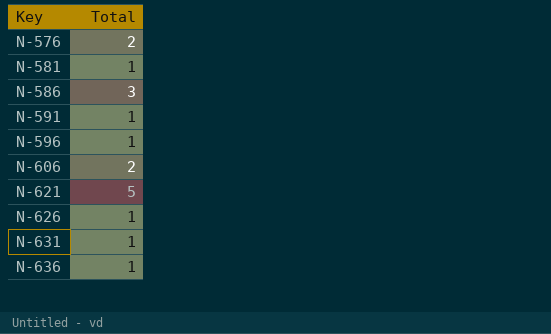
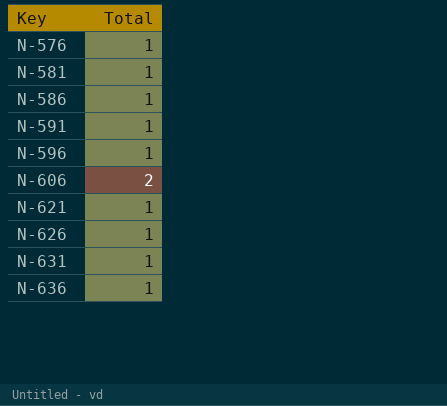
N-576 | Total: 2 -> 1
N-586 | Total: 3 -> 1
N-621 | Total: 5 -> 1

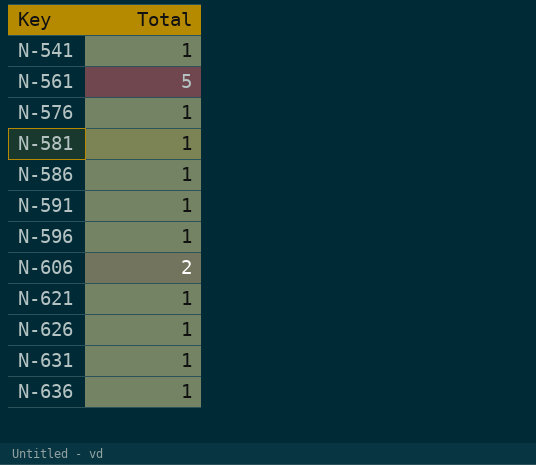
row N-541: none -> 1
row N-561: none -> 5

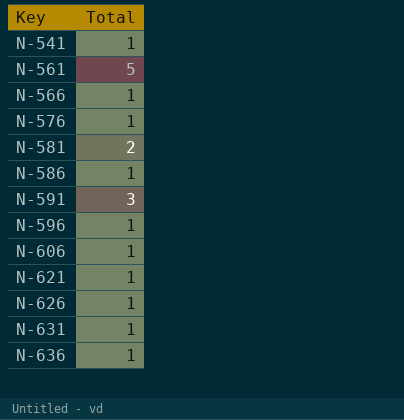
row N-566: none -> 1
N-581 | Total: 1 -> 2
N-591 | Total: 1 -> 3
N-606 | Total: 2 -> 1

